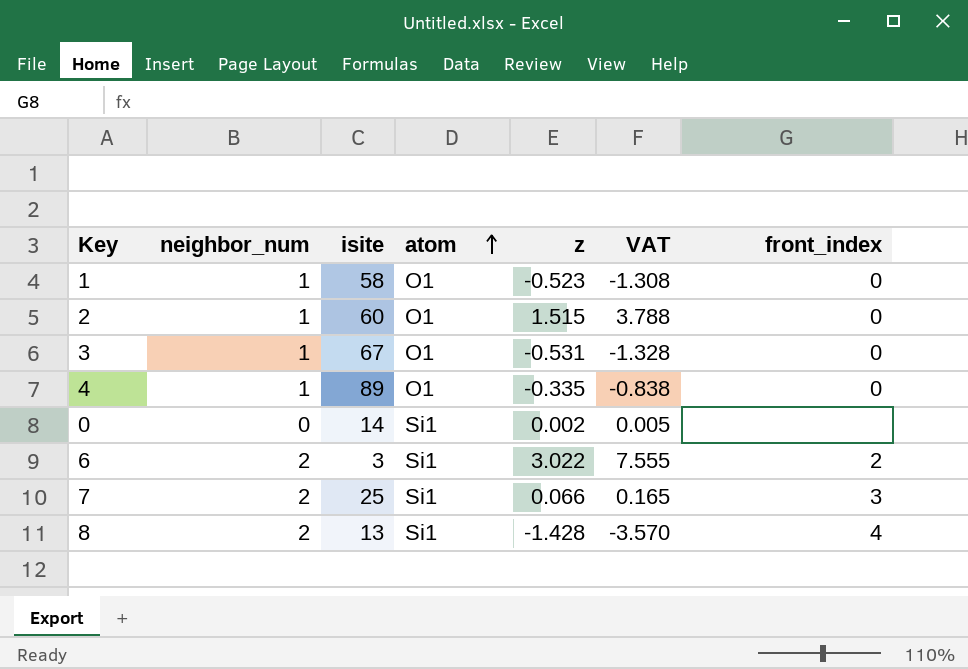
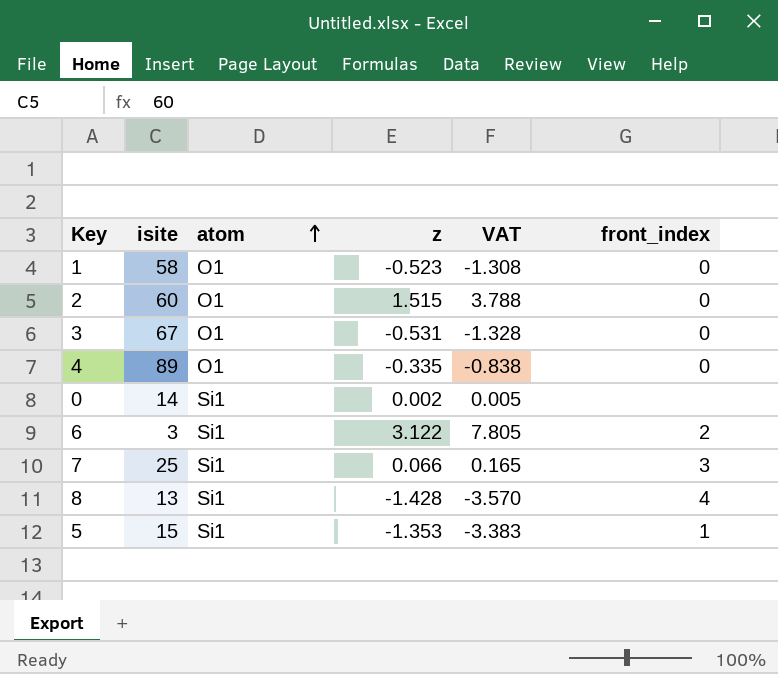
column neighbor_num | position: 2 -> none
6 | z: 3.022 -> 3.122
6 | VAT: 7.555 -> 7.805
row 5: none -> 15 | Si1 | -1.353 | -3.383 | 1

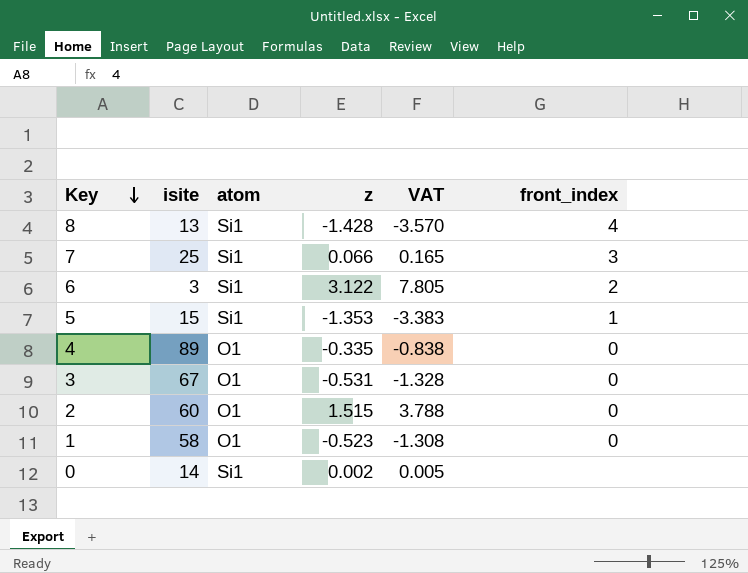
row order: atom ascending -> Key descending

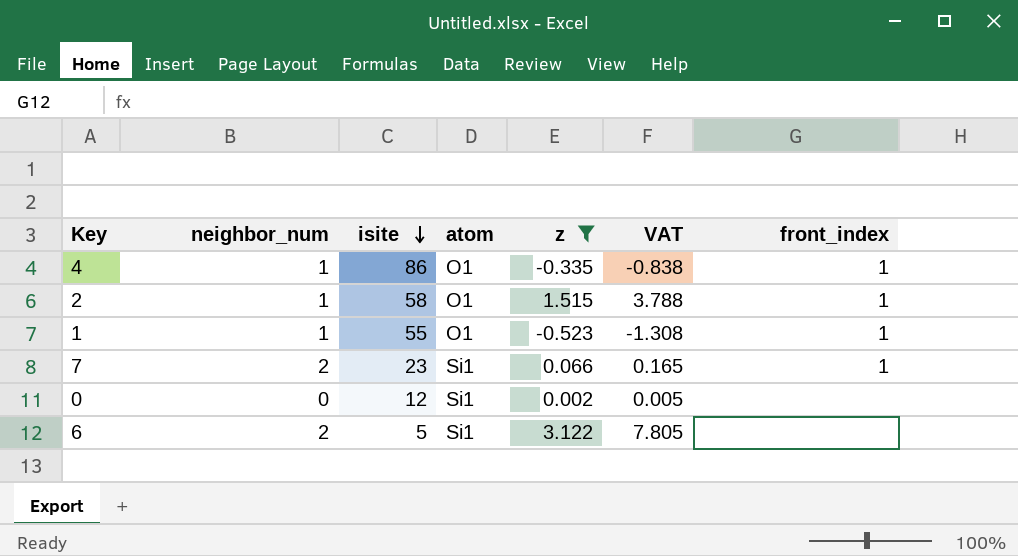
filter: none -> z >= -0.523
row order: Key descending -> isite descending
column neighbor_num | position: none -> 2
4 | isite: 89 -> 86
4 | front_index: 0 -> 1
2 | isite: 60 -> 58
2 | front_index: 0 -> 1
1 | isite: 58 -> 55
1 | front_index: 0 -> 1
7 | isite: 25 -> 23
7 | front_index: 3 -> 1
0 | isite: 14 -> 12
6 | isite: 3 -> 5
6 | front_index: 2 -> none

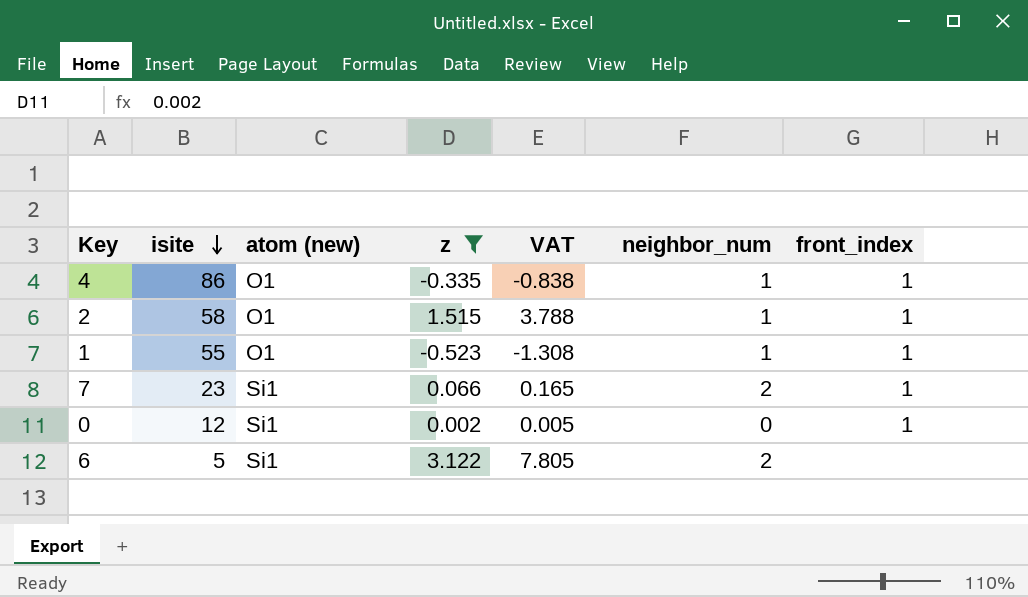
column name: atom -> atom (new)
column neighbor_num | position: 2 -> 6
0 | front_index: none -> 1

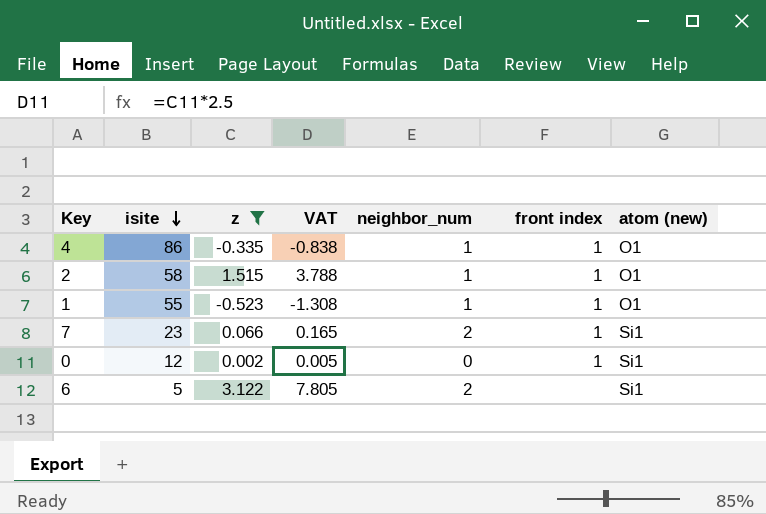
column name: front_index -> front index
column atom (new) | position: 3 -> 7

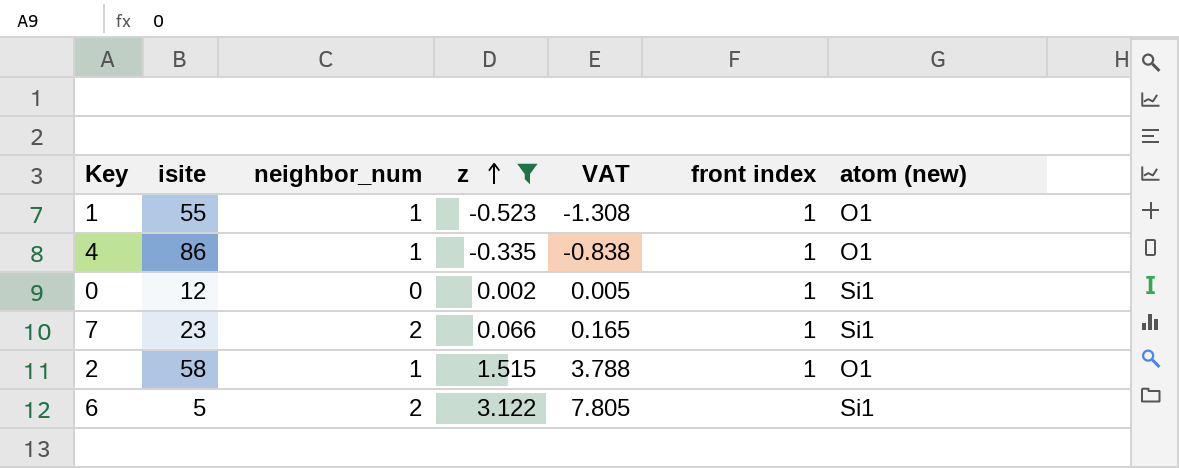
row order: isite descending -> z ascending
column neighbor_num | position: 5 -> 3

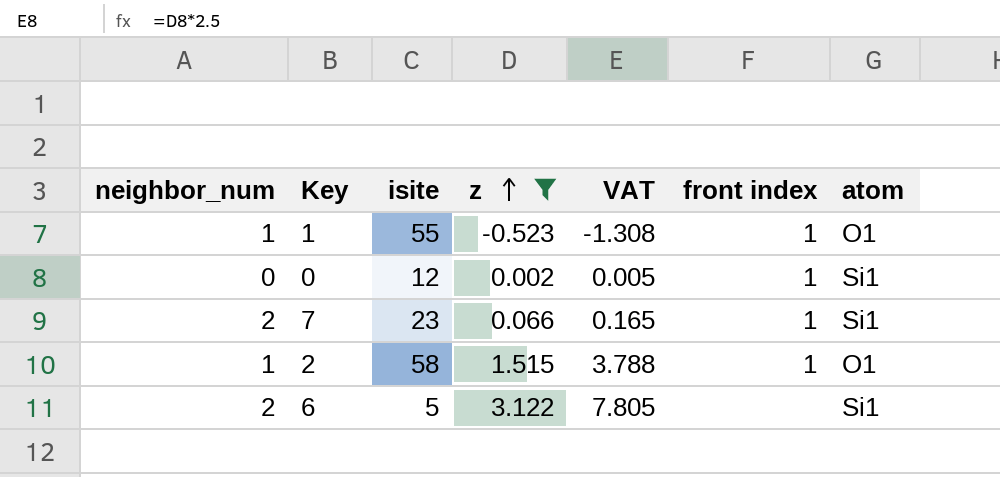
column neighbor_num | position: 3 -> 1
column name: atom (new) -> atom
row 4: 86 | 1 | -0.335 | -0.838 | 1 | O1 -> none

